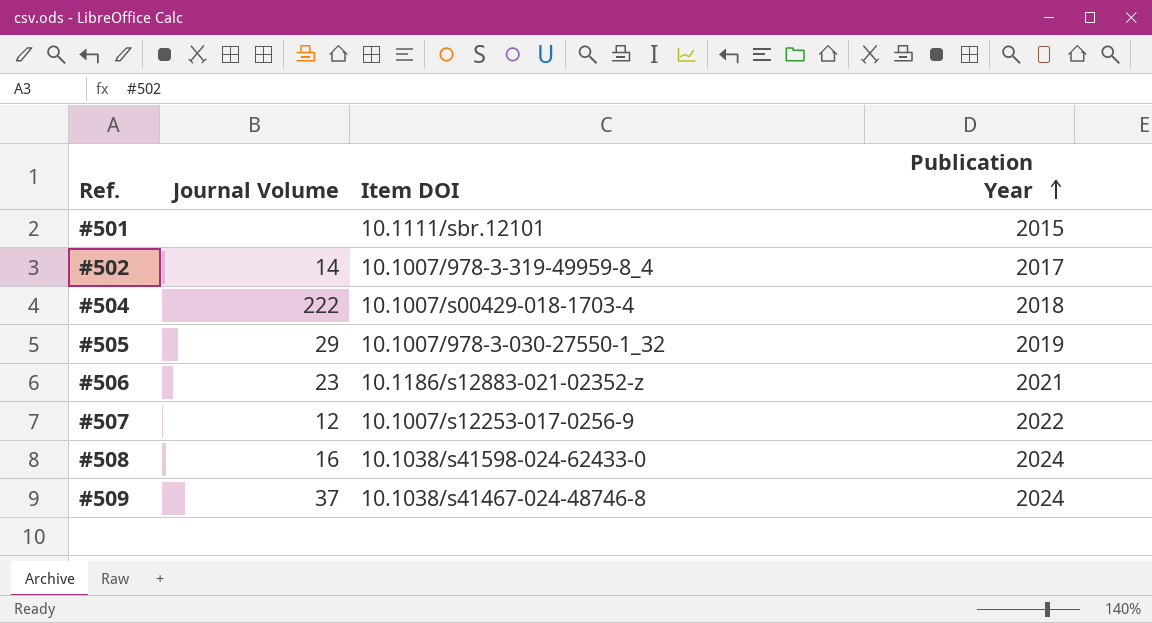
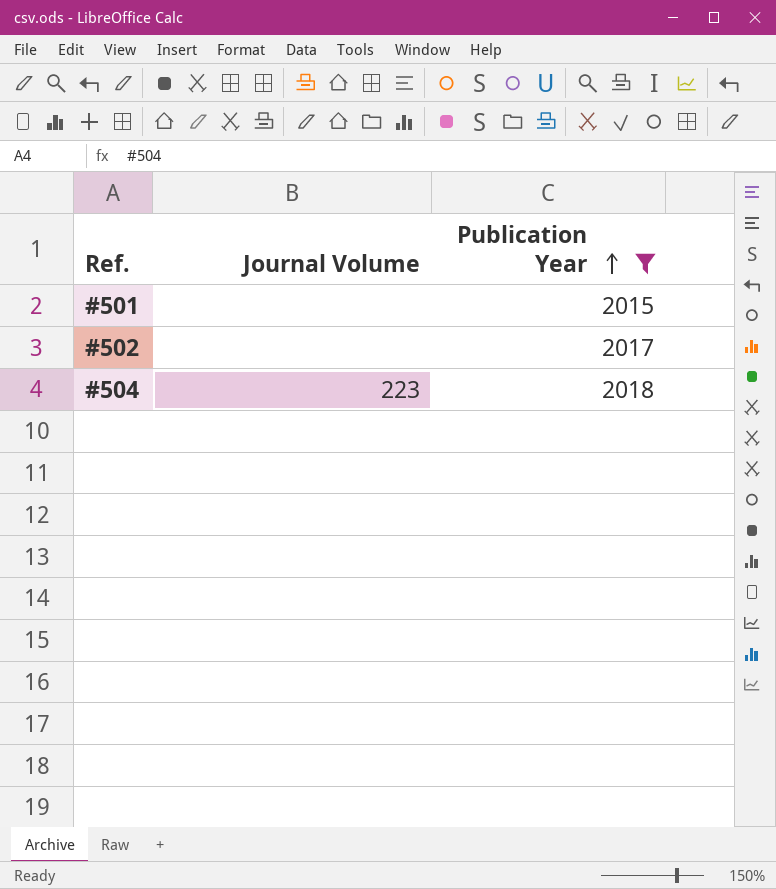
filter: none -> Publication Year <= 2018
column Item DOI | position: 3 -> none
#502 | Journal Volume: 14 -> none
#504 | Journal Volume: 222 -> 223

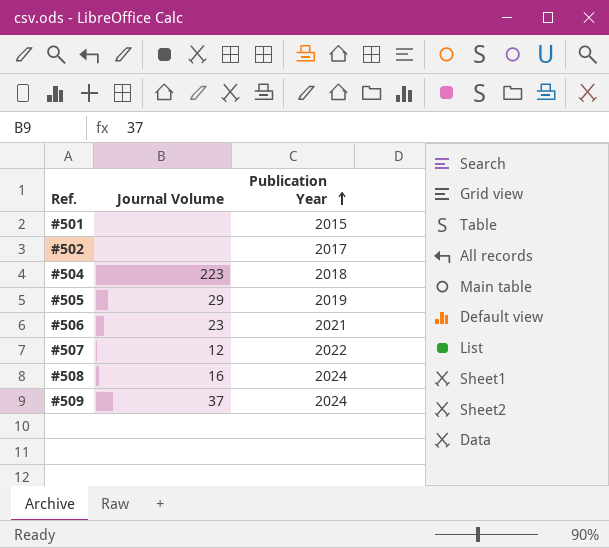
filter: Publication Year <= 2018 -> none

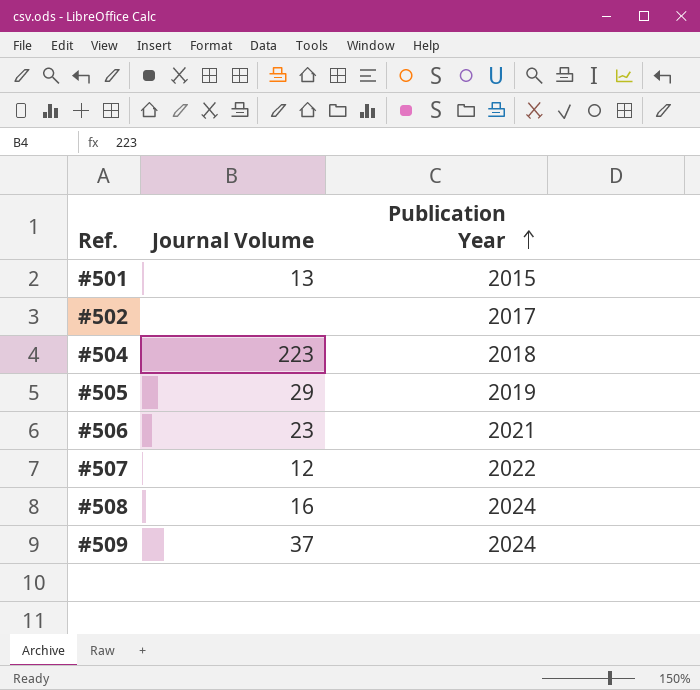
#501 | Journal Volume: none -> 13

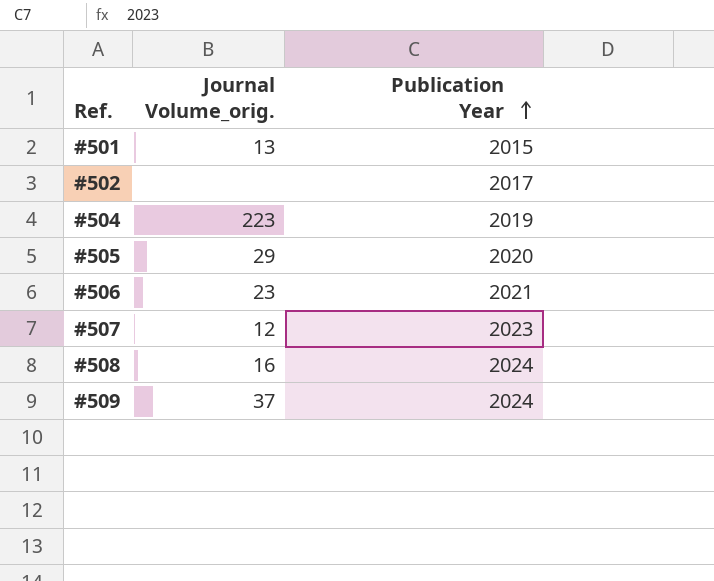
column name: Journal Volume -> Journal Volume_orig.
#504 | Publication Year: 2018 -> 2019
#505 | Publication Year: 2019 -> 2020
#507 | Publication Year: 2022 -> 2023

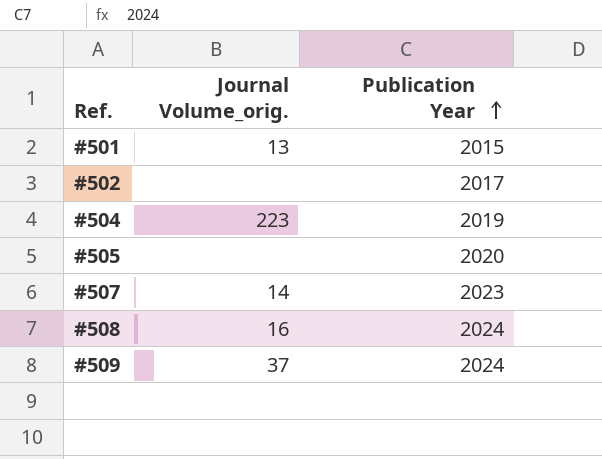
row #506: 23 | 2021 -> none
#505 | Journal Volume_orig.: 29 -> none
#507 | Journal Volume_orig.: 12 -> 14

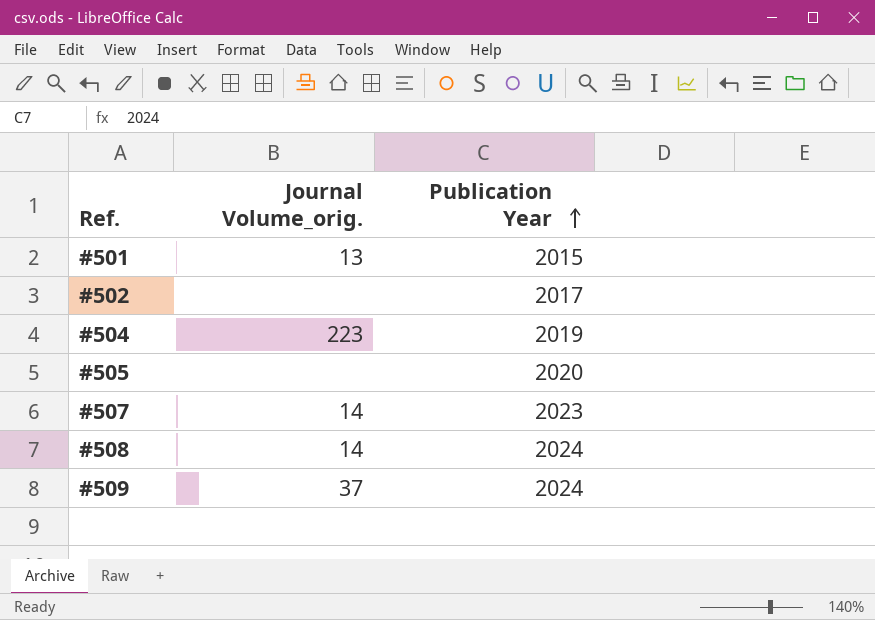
#508 | Journal Volume_orig.: 16 -> 14

